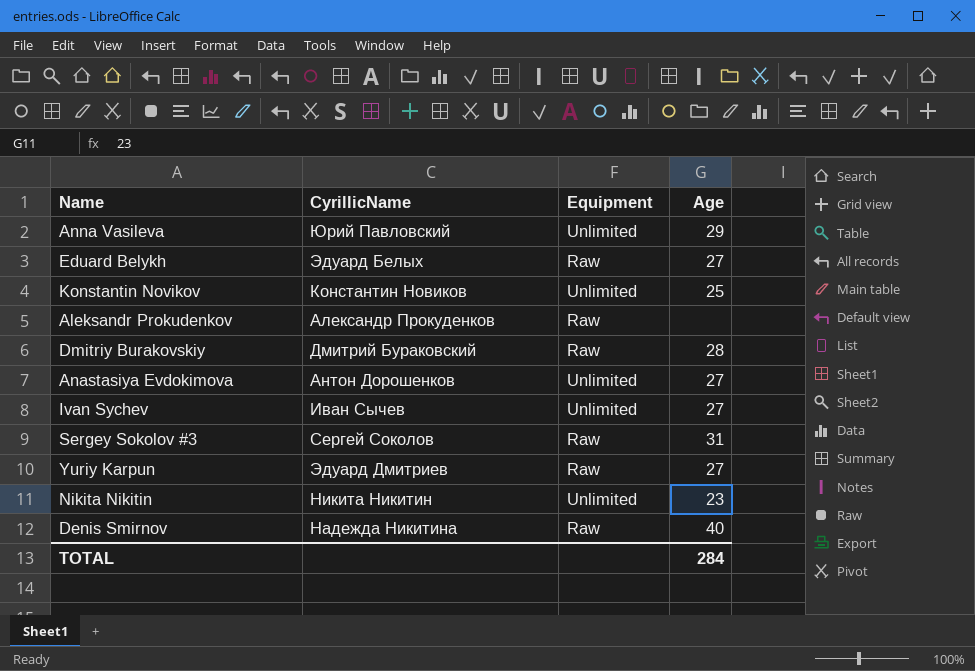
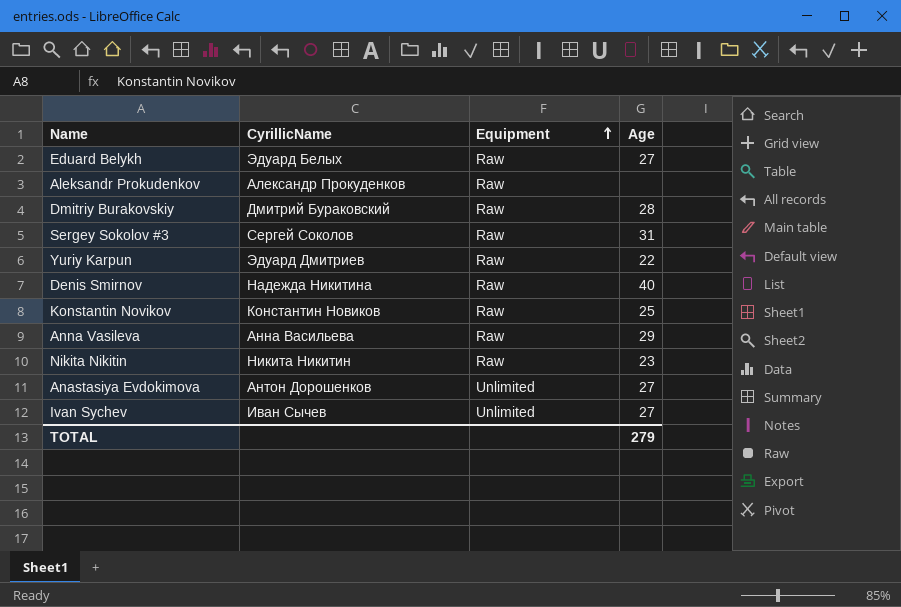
row order: none -> Equipment ascending
Yuriy Karpun | Age: 27 -> 22
Konstantin Novikov | Equipment: Unlimited -> Raw
Anna Vasileva | CyrillicName: Юрий Павловский -> Анна Васильева
Anna Vasileva | Equipment: Unlimited -> Raw
Nikita Nikitin | Equipment: Unlimited -> Raw
TOTAL | Age: 284 -> 279

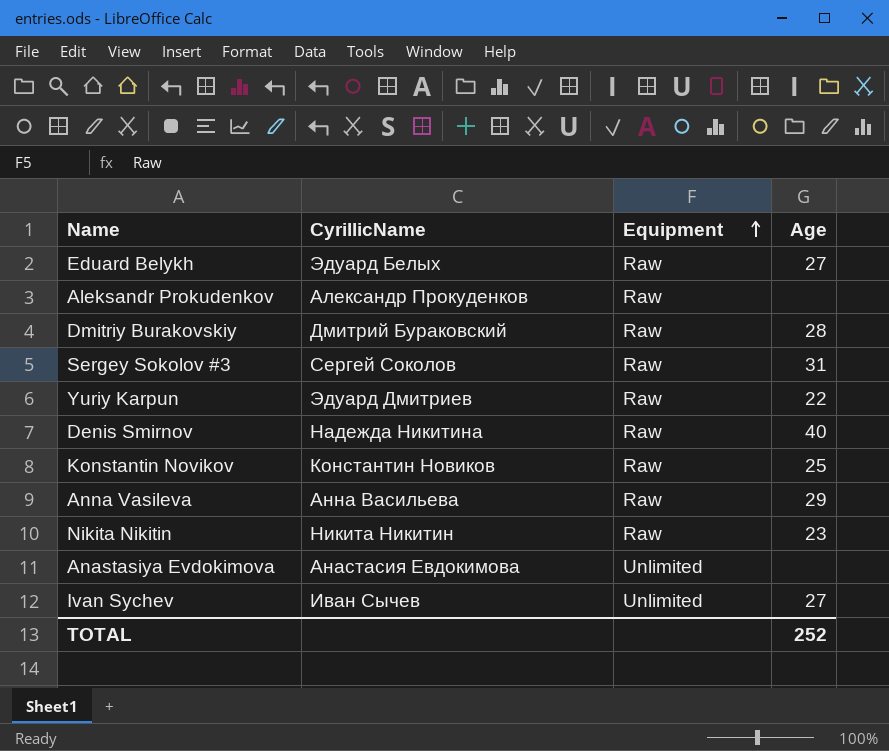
Anastasiya Evdokimova | CyrillicName: Антон Дорошенков -> Анастасия Евдокимова
Anastasiya Evdokimova | Age: 27 -> none
TOTAL | Age: 279 -> 252

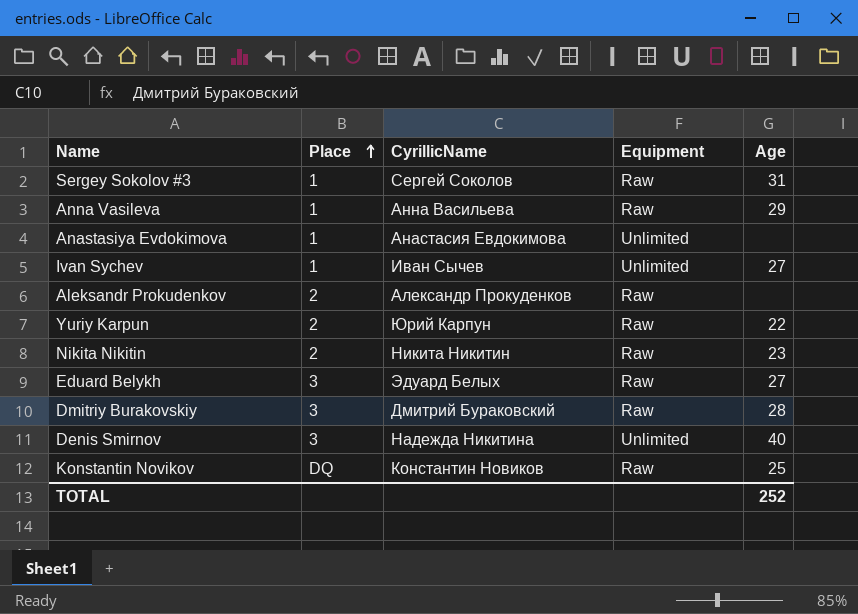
row order: Equipment ascending -> Place ascending
column Place | position: none -> 2
Yuriy Karpun | CyrillicName: Эдуард Дмитриев -> Юрий Карпун
Denis Smirnov | Equipment: Raw -> Unlimited

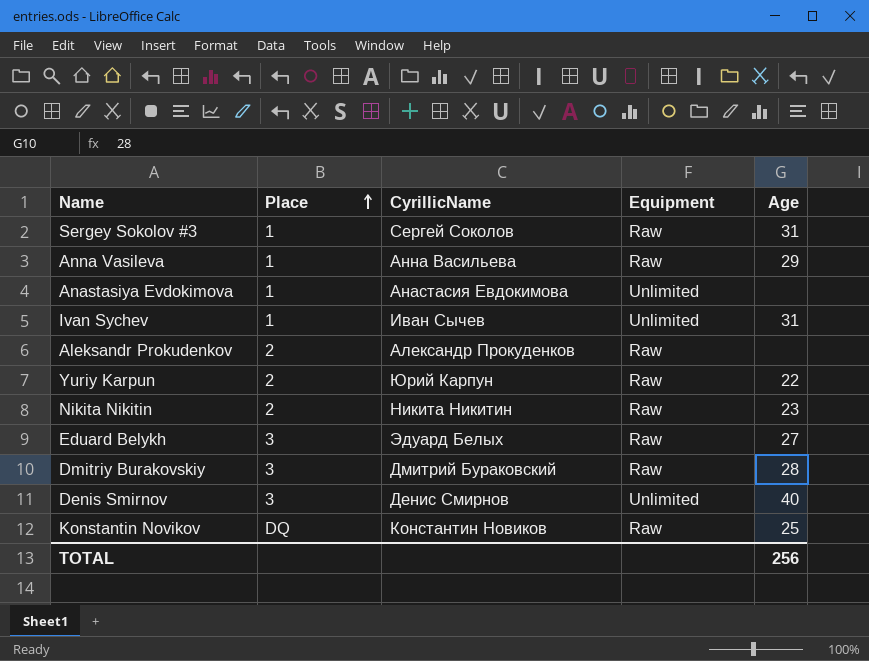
Ivan Sychev | Age: 27 -> 31
Denis Smirnov | CyrillicName: Надежда Никитина -> Денис Смирнов
TOTAL | Age: 252 -> 256

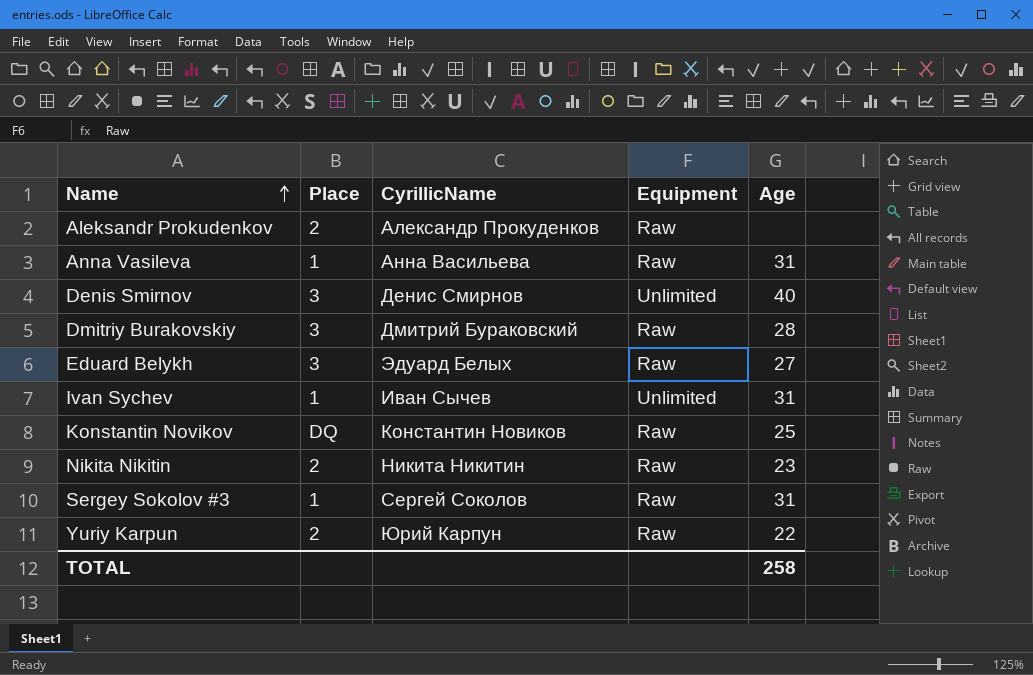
row order: Place ascending -> Name ascending
row Anastasiya Evdokimova: 1 | Анастасия Евдокимова | Unlimited | none -> none
Anna Vasileva | Age: 29 -> 31
TOTAL | Age: 256 -> 258

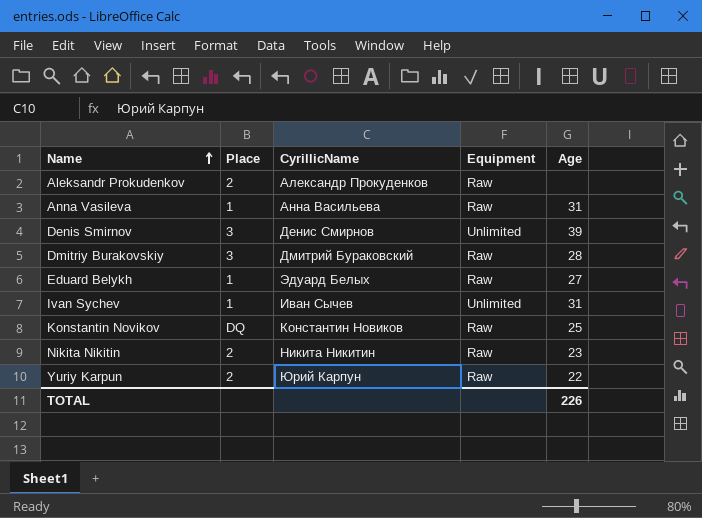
row Sergey Sokolov #3: 1 | Сергей Соколов | Raw | 31 -> none
Denis Smirnov | Age: 40 -> 39
Eduard Belykh | Place: 3 -> 1
TOTAL | Age: 258 -> 226

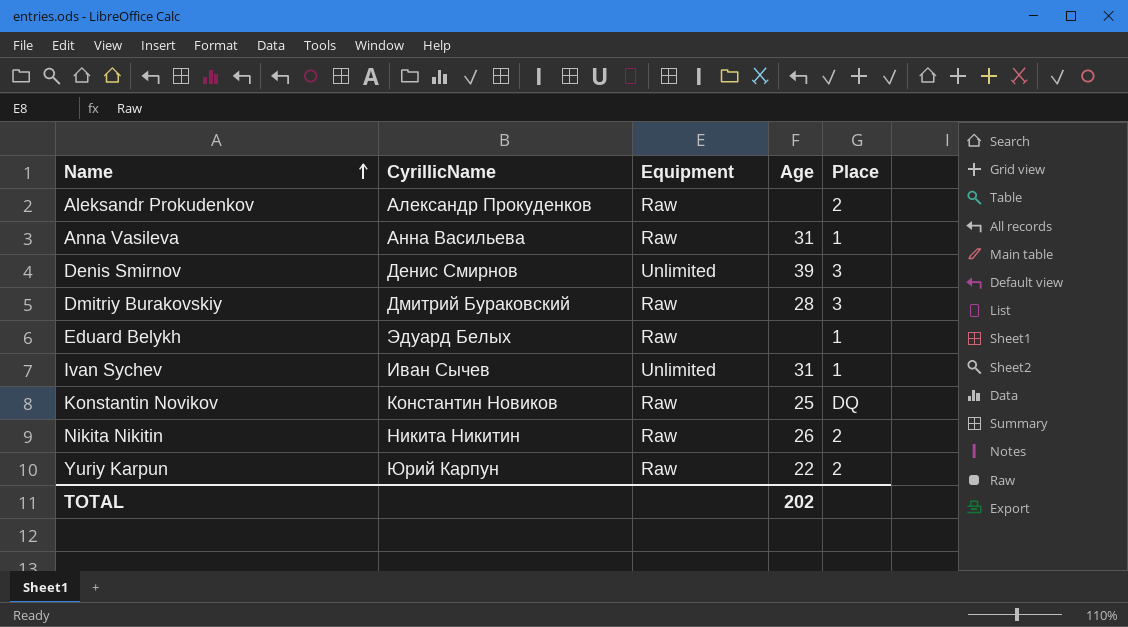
column Place | position: 2 -> 5
Eduard Belykh | Age: 27 -> none
Nikita Nikitin | Age: 23 -> 26
TOTAL | Age: 226 -> 202

